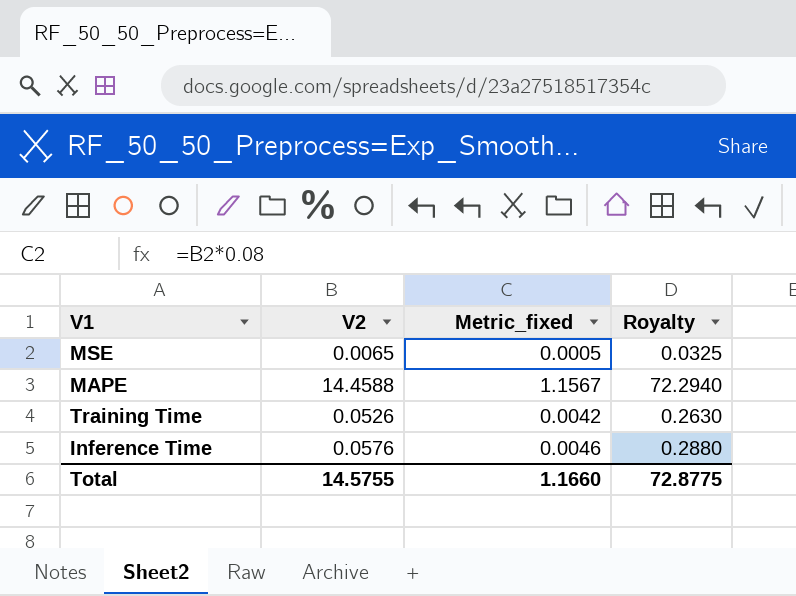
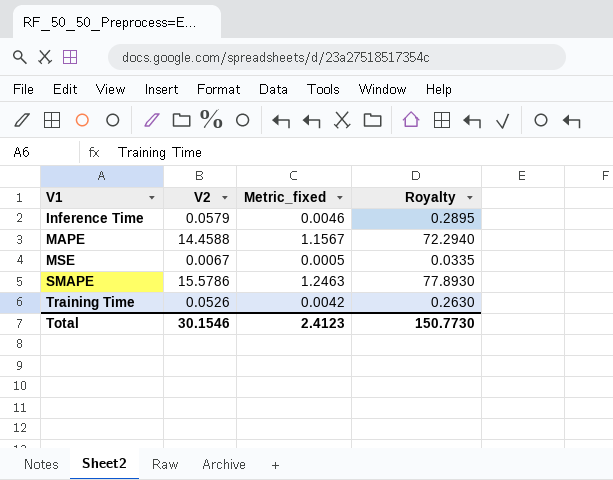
row order: none -> V1 ascending
Inference Time | V2: 0.0576 -> 0.0579
Inference Time | Royalty: 0.2880 -> 0.2895
MSE | V2: 0.0065 -> 0.0067
MSE | Royalty: 0.0325 -> 0.0335
row SMAPE: none -> 15.5786 | 1.2463 | 77.8930
Total | V2: 14.5755 -> 30.1546
Total | Metric_fixed: 1.1660 -> 2.4123
Total | Royalty: 72.8775 -> 150.7730

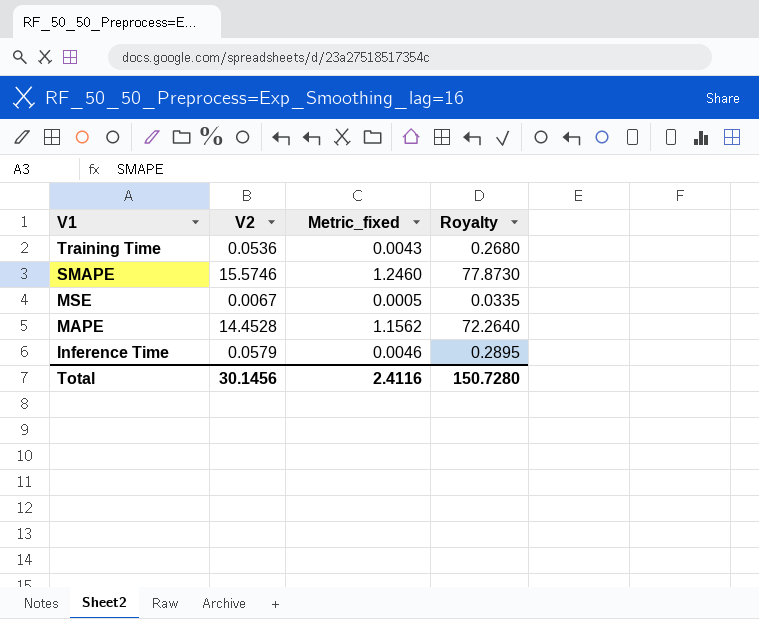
row order: V1 ascending -> V1 descending
Training Time | V2: 0.0526 -> 0.0536
Training Time | Metric_fixed: 0.0042 -> 0.0043
Training Time | Royalty: 0.2630 -> 0.2680
SMAPE | V2: 15.5786 -> 15.5746
SMAPE | Metric_fixed: 1.2463 -> 1.2460
SMAPE | Royalty: 77.8930 -> 77.8730
MAPE | V2: 14.4588 -> 14.4528
MAPE | Metric_fixed: 1.1567 -> 1.1562
MAPE | Royalty: 72.2940 -> 72.2640
Total | V2: 30.1546 -> 30.1456
Total | Metric_fixed: 2.4123 -> 2.4116
Total | Royalty: 150.7730 -> 150.7280

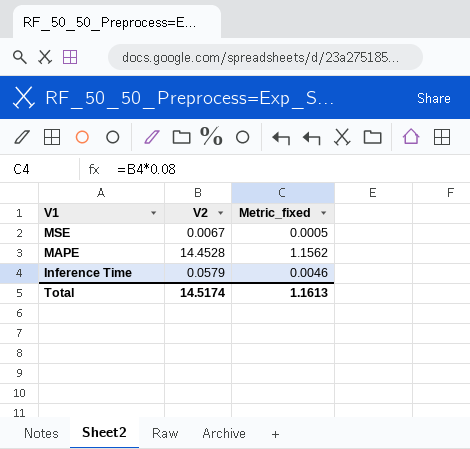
column Royalty | formula: [V2] * 5 -> none
row Training Time: 0.0536 | 0.0043 | 0.2680 -> none
row SMAPE: 15.5746 | 1.2460 | 77.8730 -> none
Total | V2: 30.1456 -> 14.5174
Total | Metric_fixed: 2.4116 -> 1.1613

